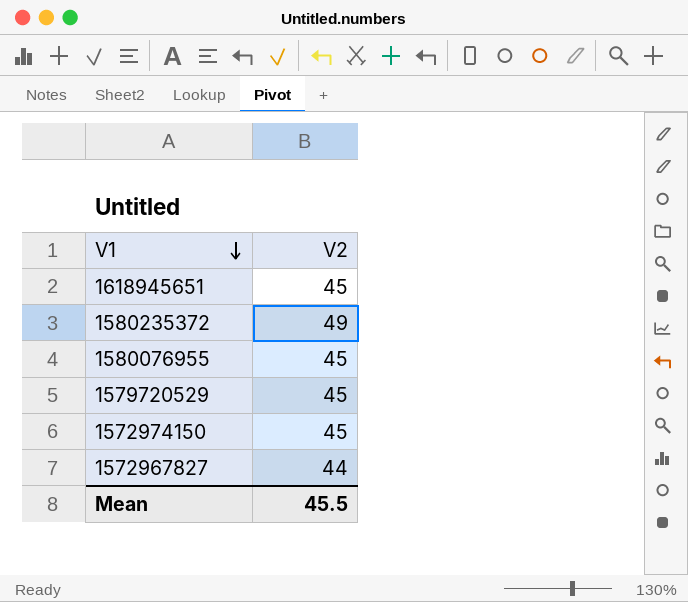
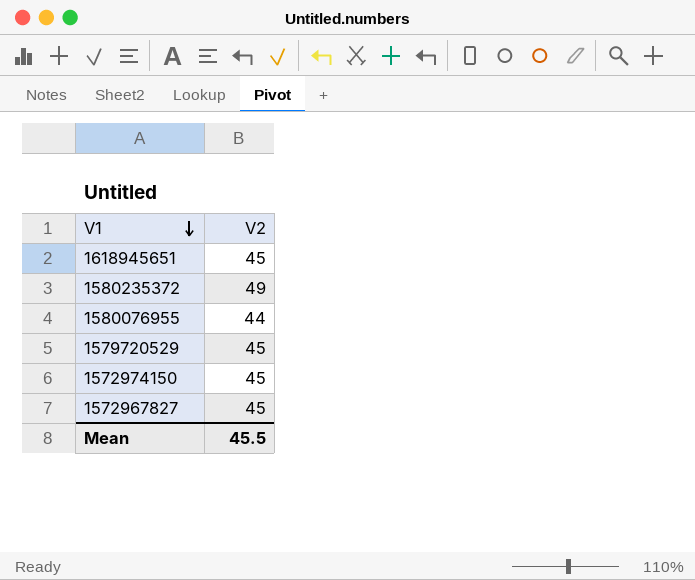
1580076955 | V2: 45 -> 44
1572967827 | V2: 44 -> 45

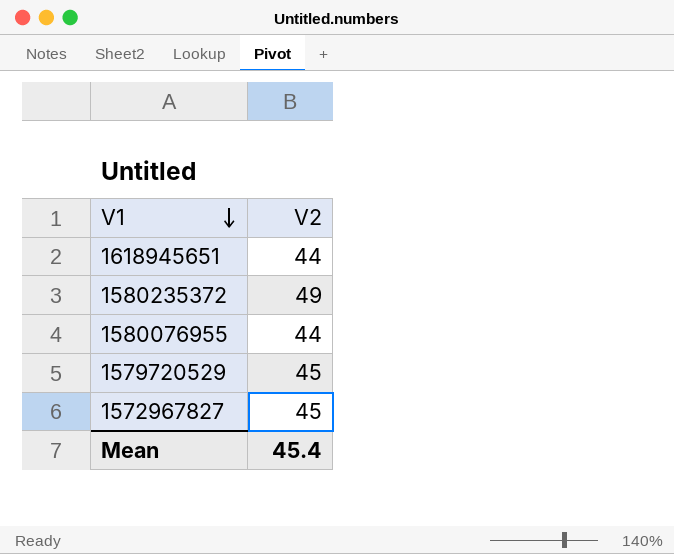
row 1572974150: 45 -> none
1618945651 | V2: 45 -> 44
Mean | V2: 45.5 -> 45.4

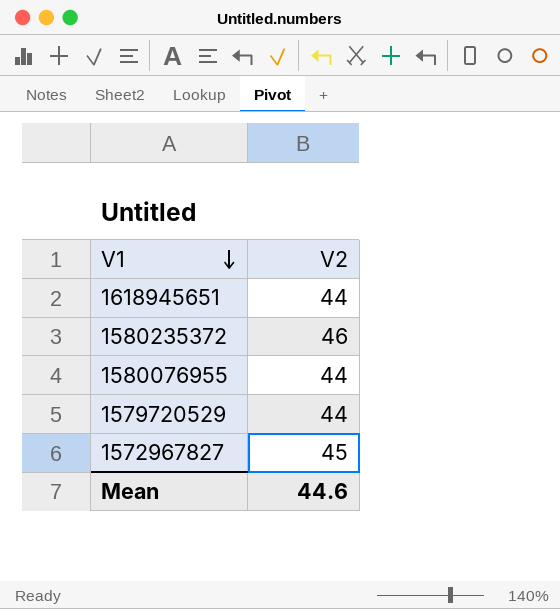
1580235372 | V2: 49 -> 46
1579720529 | V2: 45 -> 44
Mean | V2: 45.4 -> 44.6

